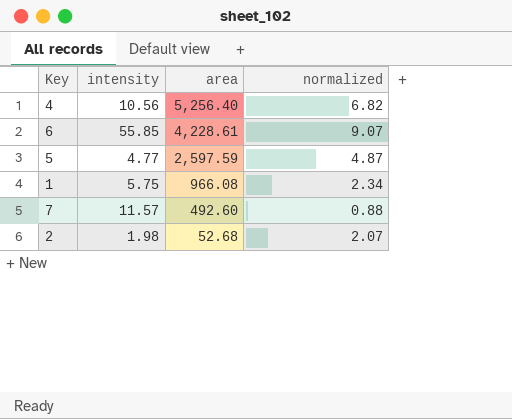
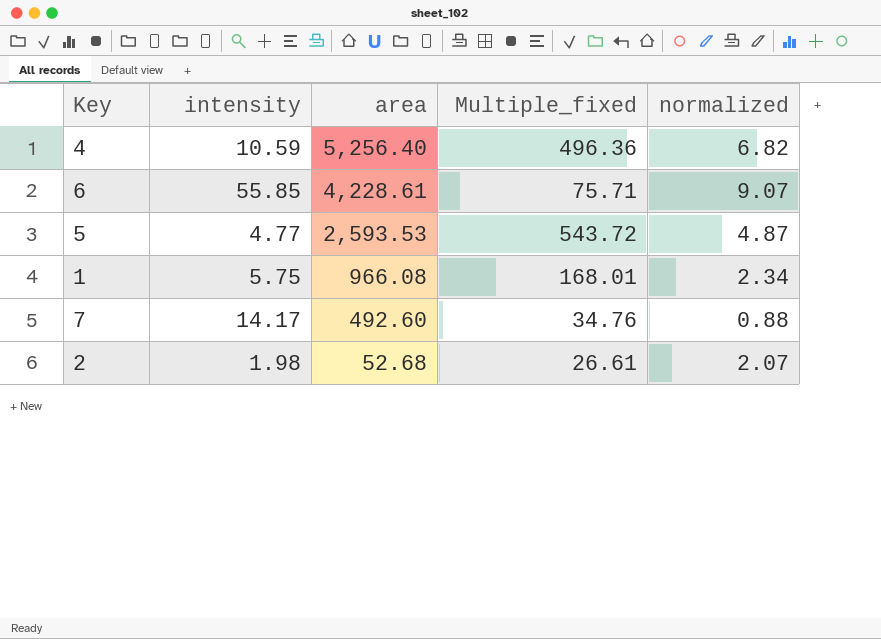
column Multiple_fixed | formula: none -> [area] / [intensity]
4 | intensity: 10.56 -> 10.59
5 | area: 2,597.59 -> 2,593.53
7 | intensity: 11.57 -> 14.17

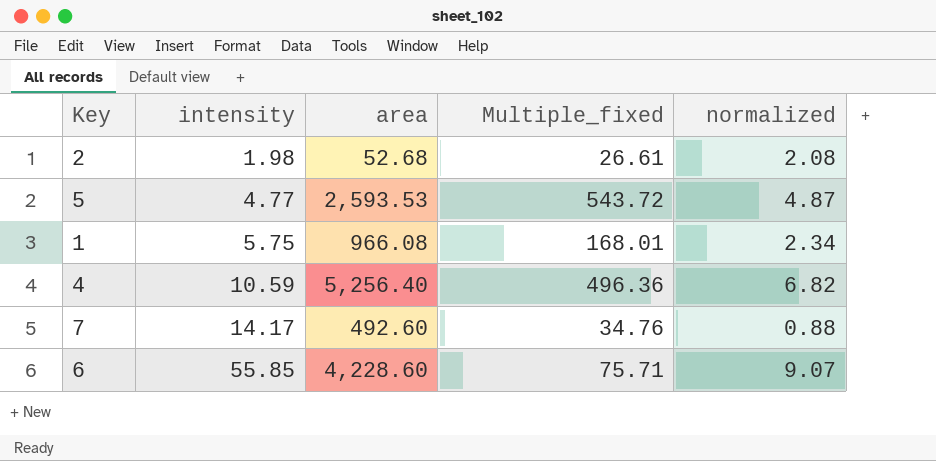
row order: area descending -> intensity ascending
2 | normalized: 2.07 -> 2.08
6 | area: 4,228.61 -> 4,228.60

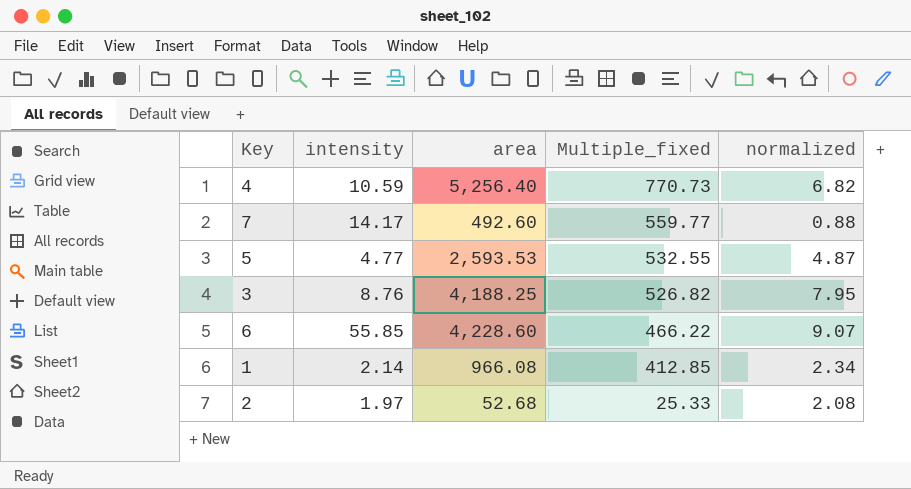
row order: intensity ascending -> Multiple_fixed descending
column Multiple_fixed | formula: [area] / [intensity] -> [area] / [normalized]
row 3: none -> 8.76 | 4,188.25 | 526.82 | 7.95
1 | intensity: 5.75 -> 2.14
2 | intensity: 1.98 -> 1.97

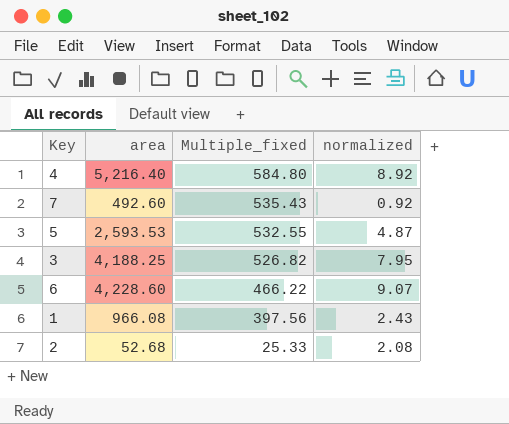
column intensity | position: 2 -> none
4 | area: 5,256.40 -> 5,216.40
4 | Multiple_fixed: 770.73 -> 584.80
4 | normalized: 6.82 -> 8.92
7 | Multiple_fixed: 559.77 -> 535.43
7 | normalized: 0.88 -> 0.92
1 | Multiple_fixed: 412.85 -> 397.56
1 | normalized: 2.34 -> 2.43

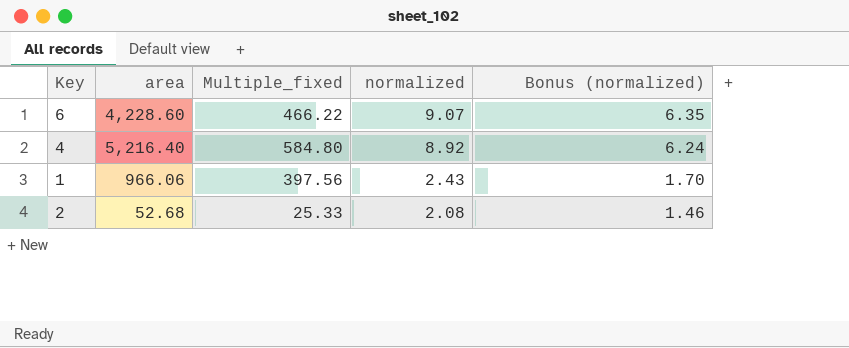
row order: Multiple_fixed descending -> normalized descending
column Bonus (normalized) | formula: none -> [normalized] * 0.7
row 7: 492.60 | 535.43 | 0.92 -> none
row 5: 2,593.53 | 532.55 | 4.87 -> none
row 3: 4,188.25 | 526.82 | 7.95 -> none
1 | area: 966.08 -> 966.06

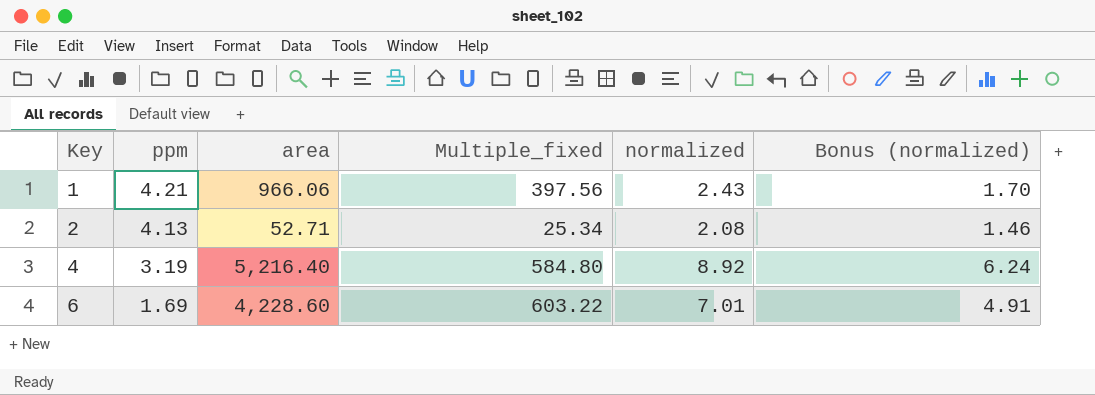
row order: normalized descending -> Key ascending
column ppm | position: none -> 2
2 | area: 52.68 -> 52.71
2 | Multiple_fixed: 25.33 -> 25.34
6 | Multiple_fixed: 466.22 -> 603.22
6 | normalized: 9.07 -> 7.01
6 | Bonus (normalized): 6.35 -> 4.91

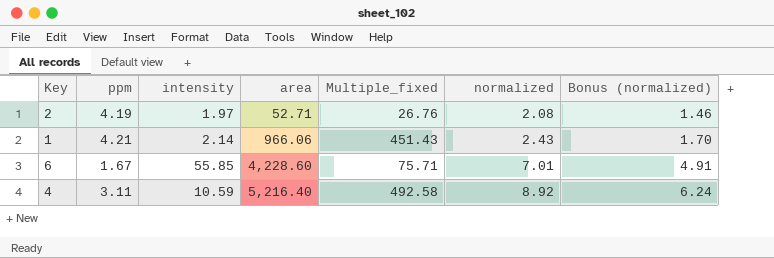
row order: Key ascending -> area ascending
column intensity | position: none -> 3
column Multiple_fixed | formula: [area] / [normalized] -> [area] / [intensity]
2 | ppm: 4.13 -> 4.19
6 | ppm: 1.69 -> 1.67
4 | ppm: 3.19 -> 3.11

